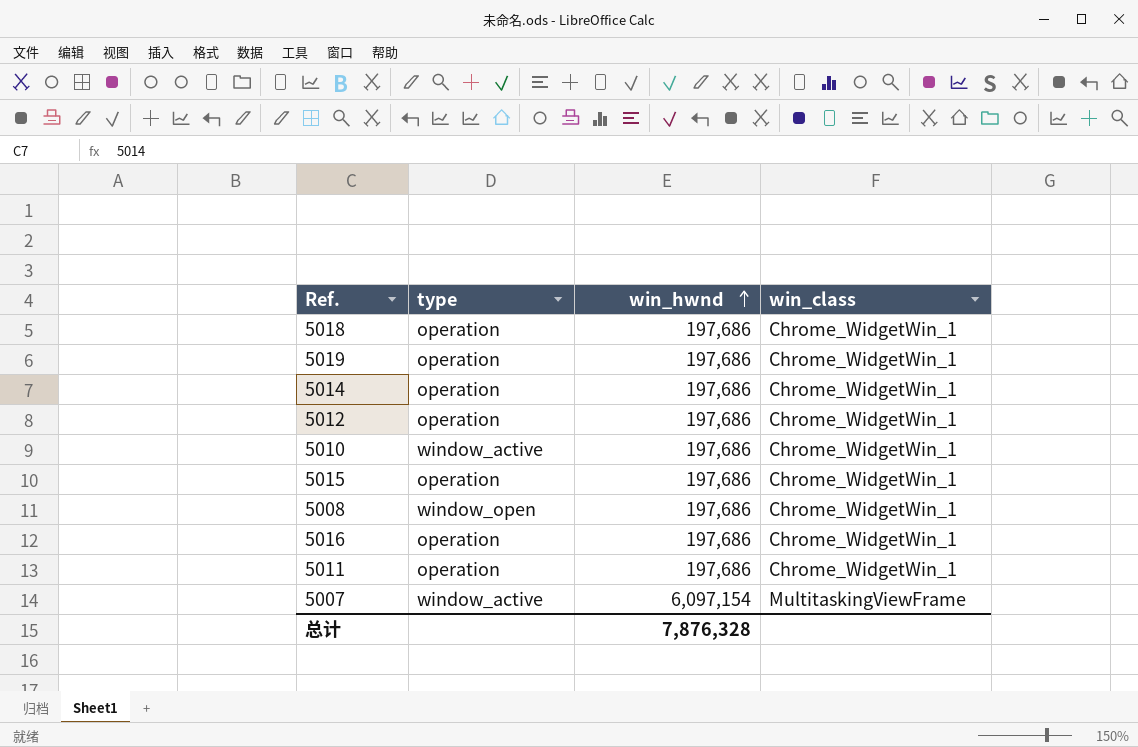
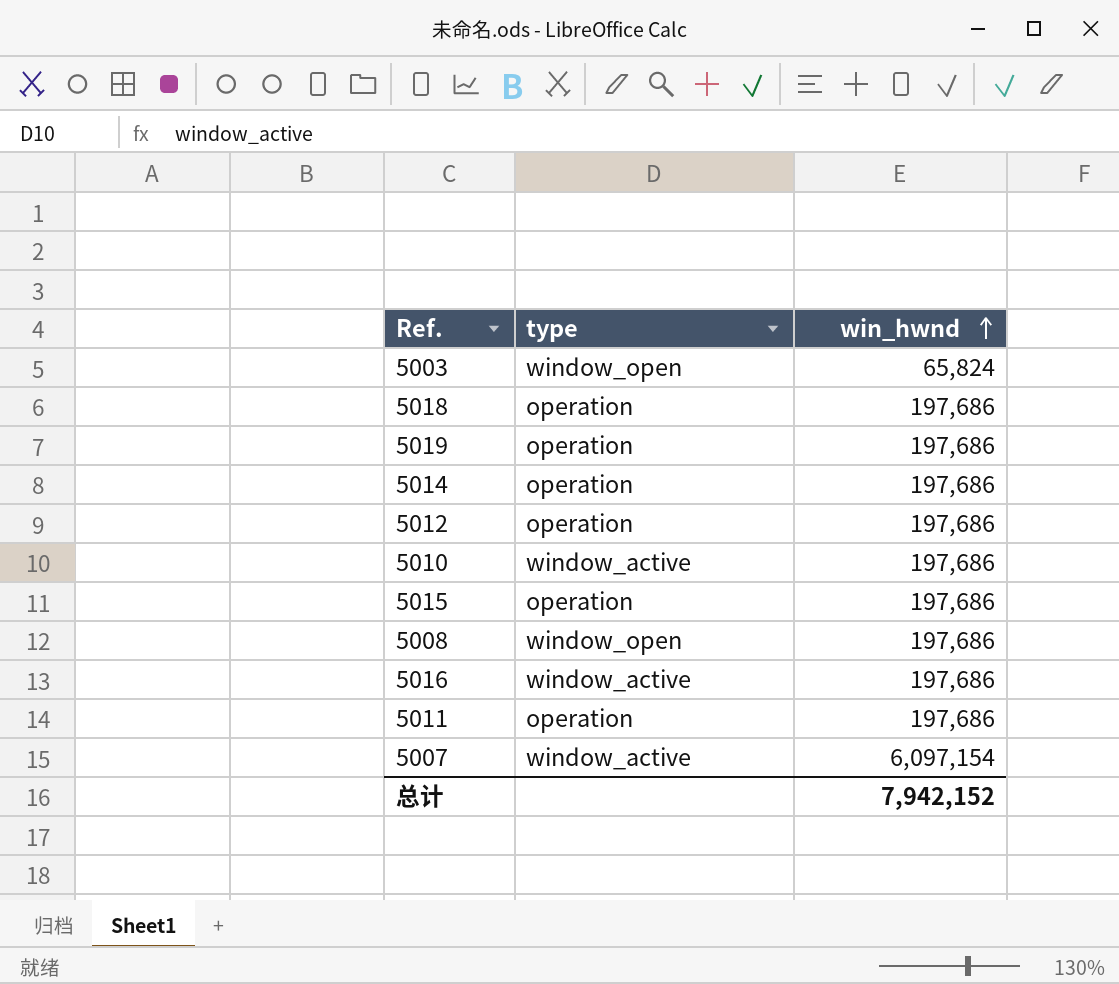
column win_class | position: 4 -> none
row 5003: none -> window_open | 65,824
5016 | type: operation -> window_active
总计 | win_hwnd: 7,876,328 -> 7,942,152

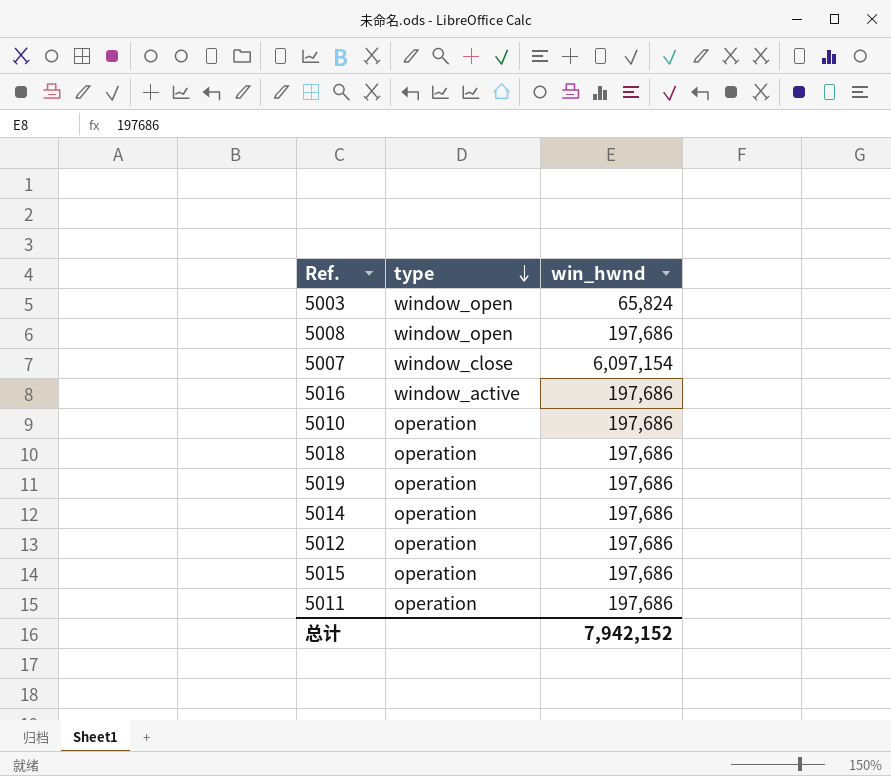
row order: win_hwnd ascending -> type descending
5007 | type: window_active -> window_close
5010 | type: window_active -> operation

